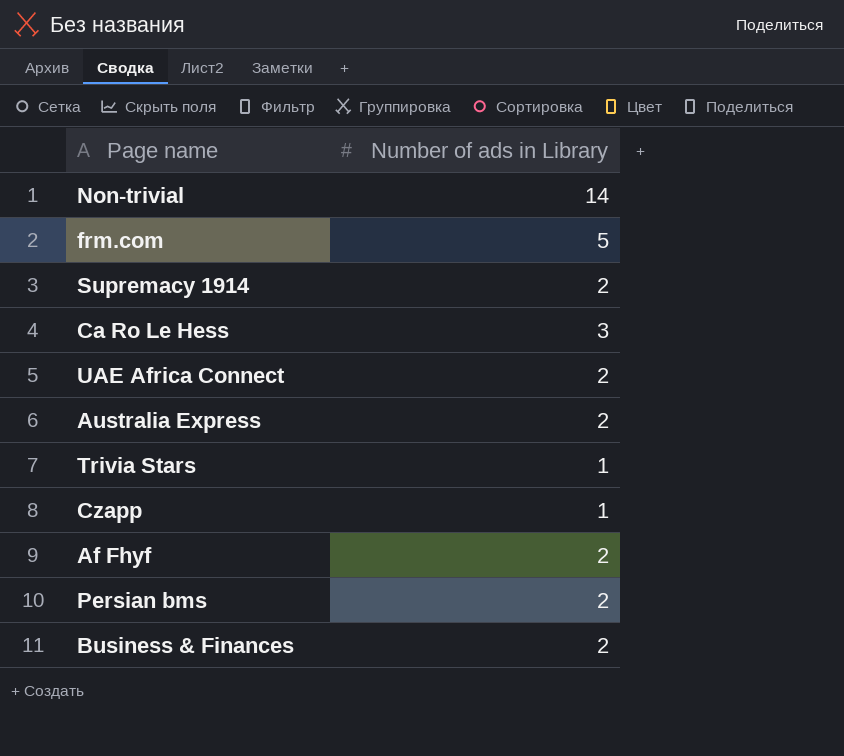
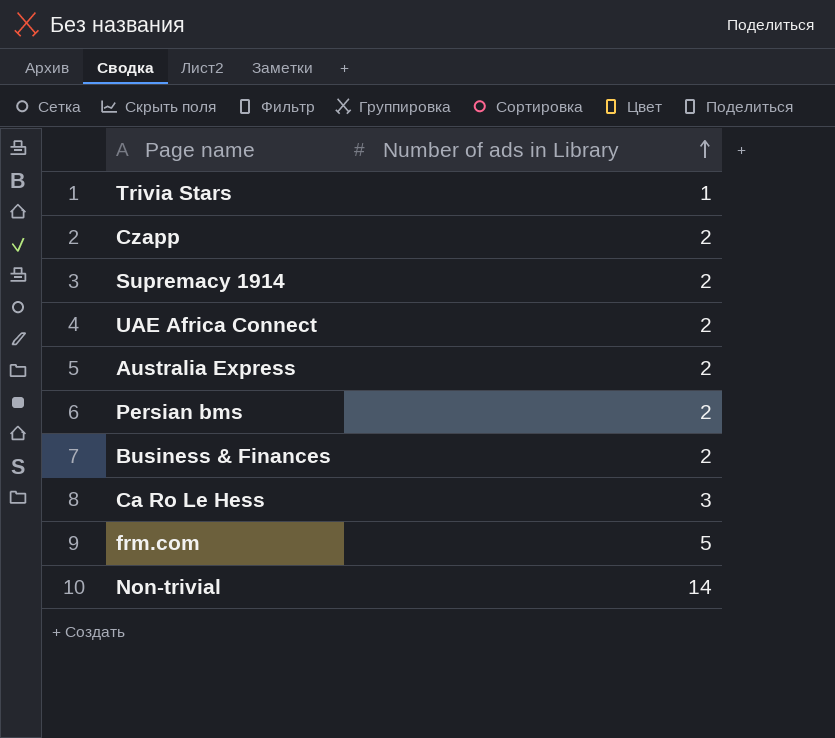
row order: none -> Number of ads in Library ascending
row Af Fhyf: 2 -> none
Czapp | Number of ads in Library: 1 -> 2

